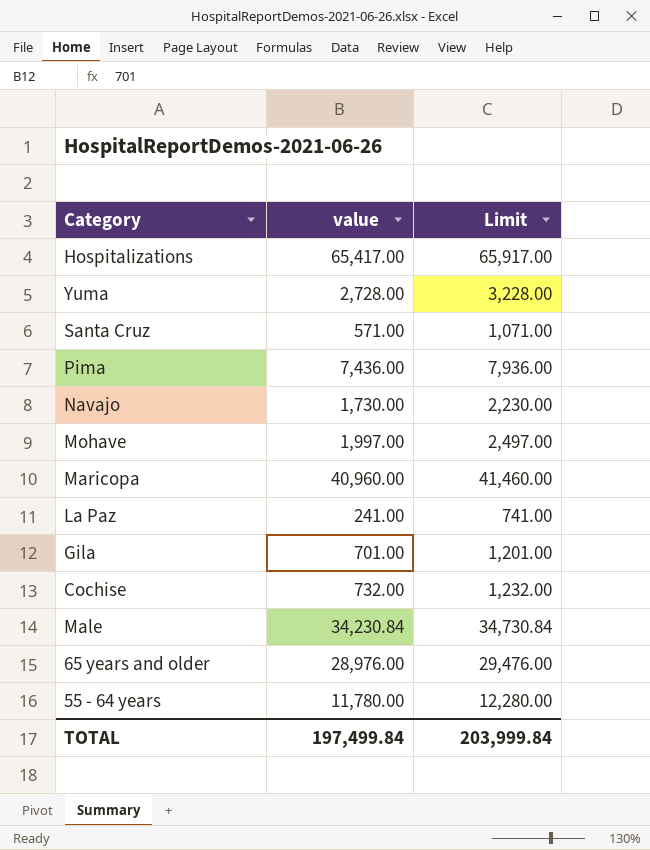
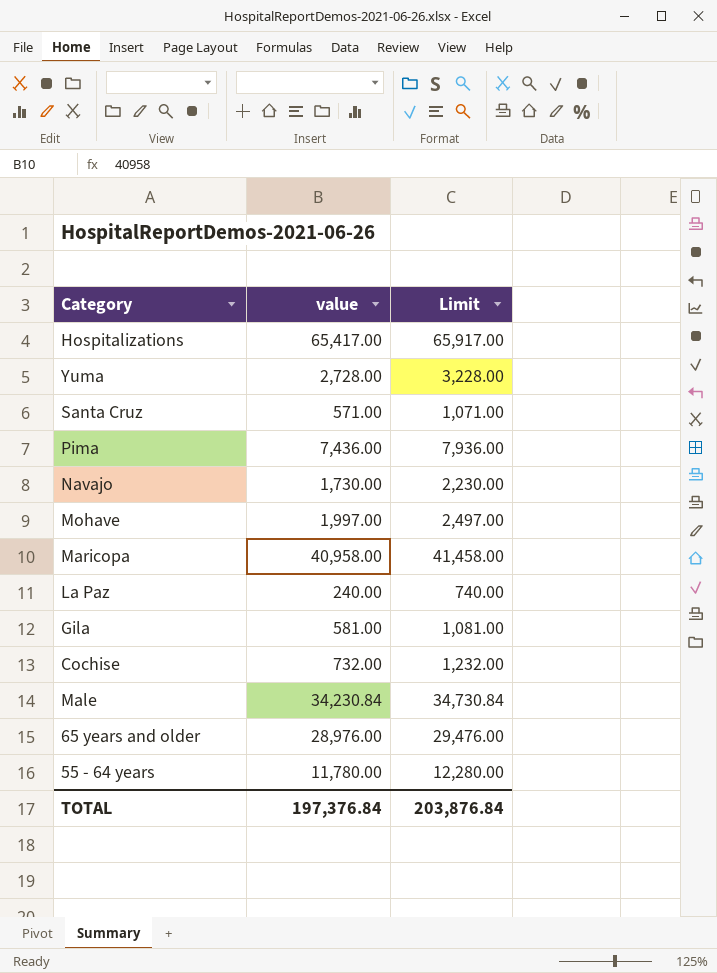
Maricopa | value: 40,960.00 -> 40,958.00
Maricopa | Limit: 41,460.00 -> 41,458.00
La Paz | value: 241.00 -> 240.00
La Paz | Limit: 741.00 -> 740.00
Gila | value: 701.00 -> 581.00
Gila | Limit: 1,201.00 -> 1,081.00
TOTAL | value: 197,499.84 -> 197,376.84
TOTAL | Limit: 203,999.84 -> 203,876.84

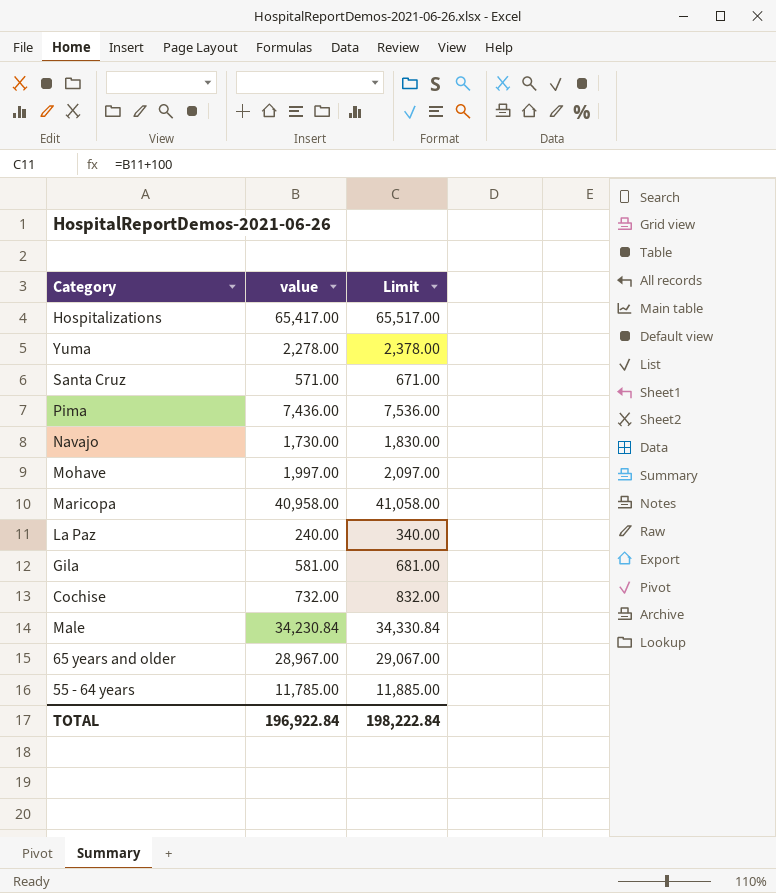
column Limit | formula: [value] + 500 -> [value] + 100
Yuma | value: 2,728.00 -> 2,278.00
65 years and older | value: 28,976.00 -> 28,967.00
55 - 64 years | value: 11,780.00 -> 11,785.00
TOTAL | value: 197,376.84 -> 196,922.84
TOTAL | Limit: 203,876.84 -> 198,222.84

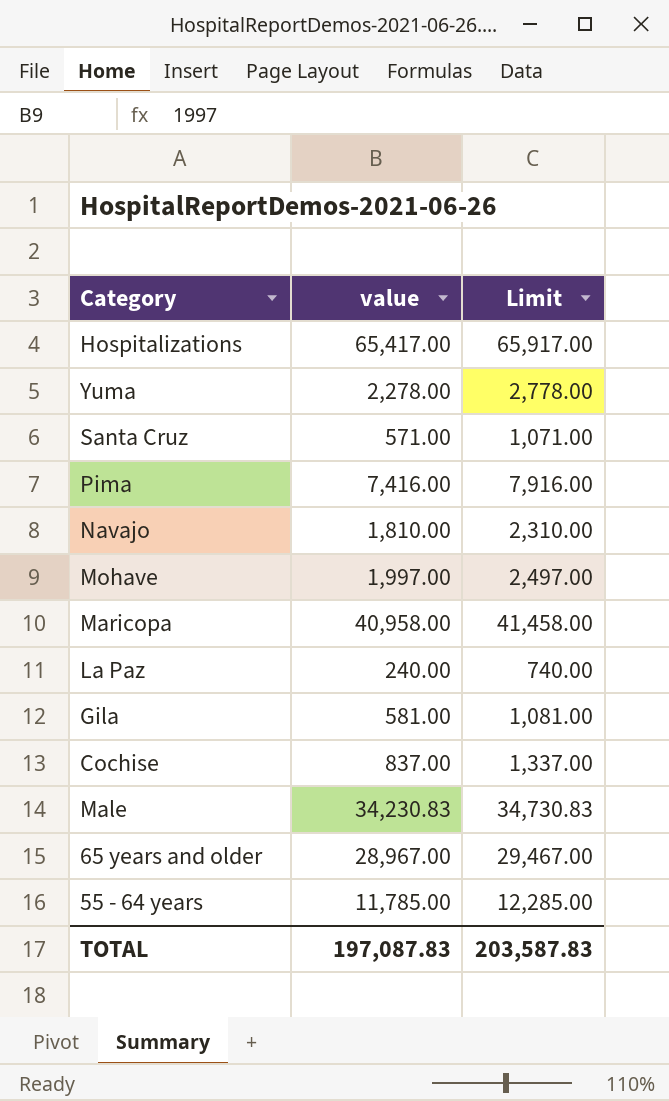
column Limit | formula: [value] + 100 -> [value] + 500
Pima | value: 7,436.00 -> 7,416.00
Navajo | value: 1,730.00 -> 1,810.00
Cochise | value: 732.00 -> 837.00
Male | value: 34,230.84 -> 34,230.83
TOTAL | value: 196,922.84 -> 197,087.83
TOTAL | Limit: 198,222.84 -> 203,587.83

